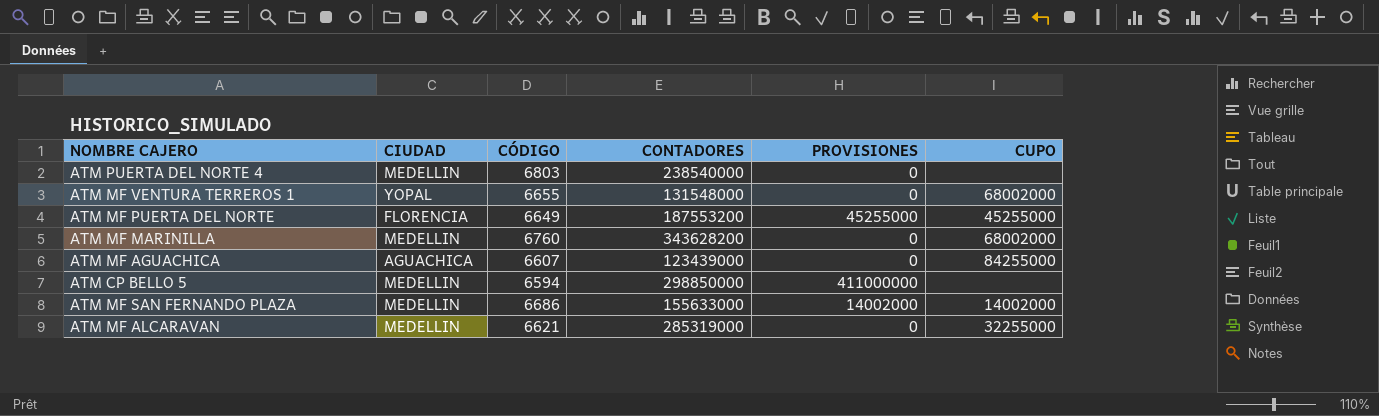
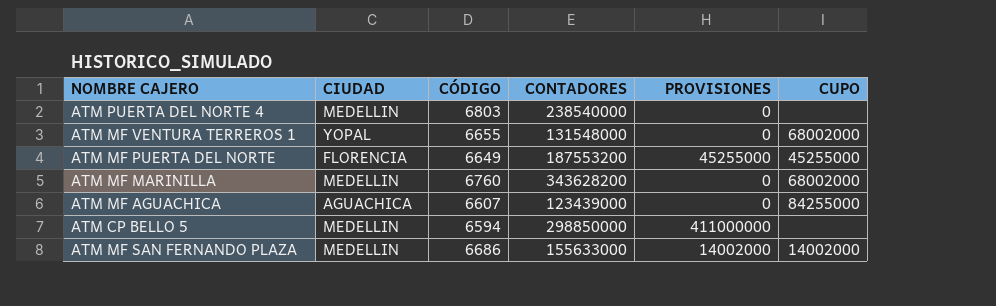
row ATM MF ALCARAVAN: MEDELLIN | 6621 | 285319000 | 0 | 32255000 -> none

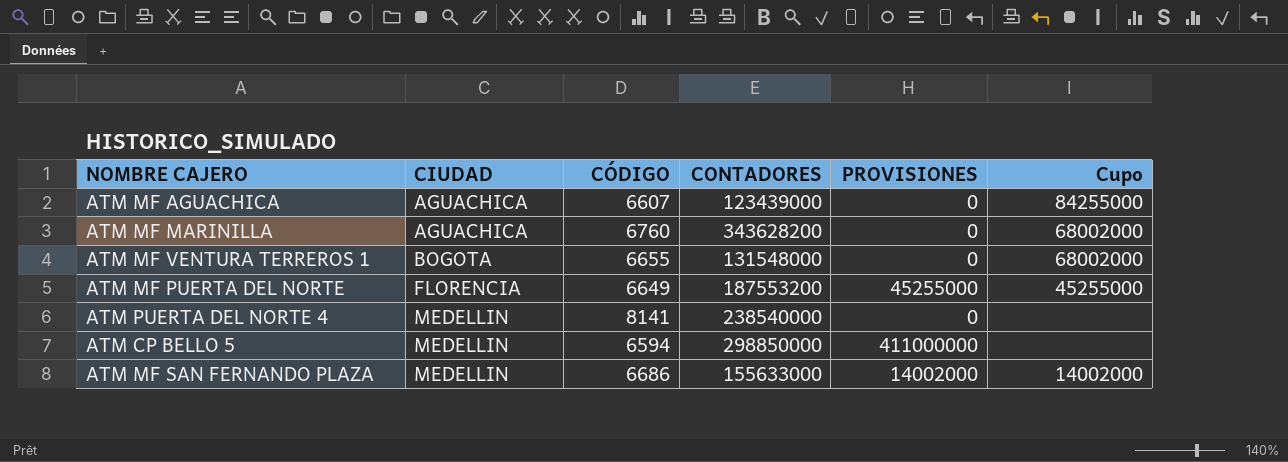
row order: none -> CIUDAD ascending
column name: CUPO -> Cupo
ATM MF MARINILLA | CIUDAD: MEDELLIN -> AGUACHICA
ATM MF VENTURA TERREROS 1 | CIUDAD: YOPAL -> BOGOTA
ATM PUERTA DEL NORTE 4 | CÓDIGO: 6803 -> 8141

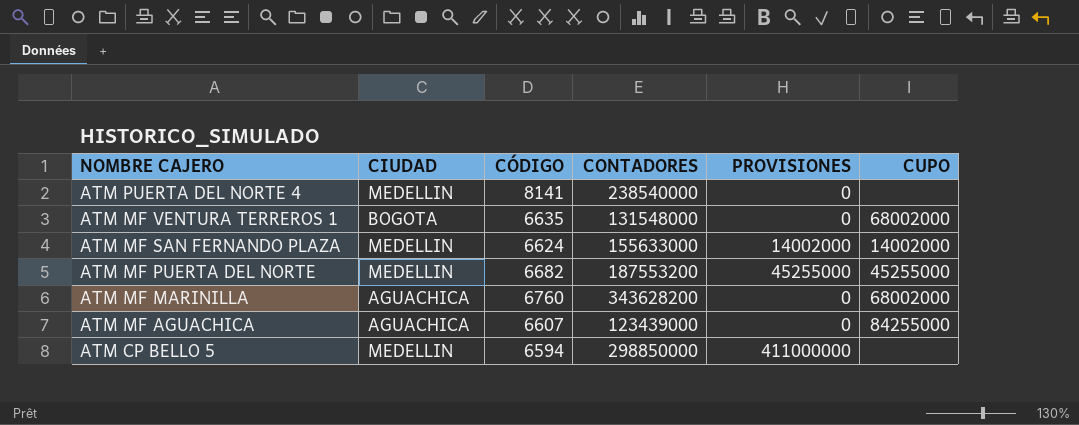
row order: CIUDAD ascending -> NOMBRE CAJERO descending
column name: Cupo -> CUPO
ATM MF VENTURA TERREROS 1 | CÓDIGO: 6655 -> 6635
ATM MF SAN FERNANDO PLAZA | CÓDIGO: 6686 -> 6624
ATM MF PUERTA DEL NORTE | CIUDAD: FLORENCIA -> MEDELLIN
ATM MF PUERTA DEL NORTE | CÓDIGO: 6649 -> 6682

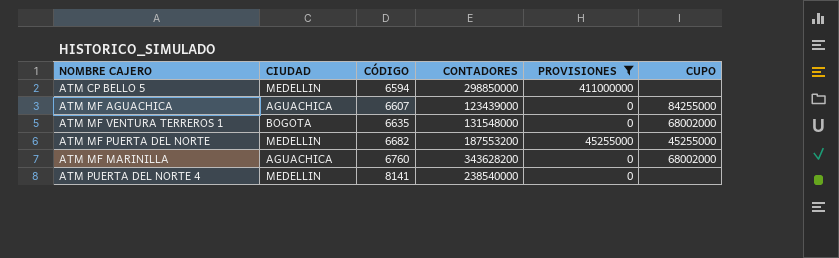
filter: none -> PROVISIONES != 14002000
row order: NOMBRE CAJERO descending -> CÓDIGO ascending

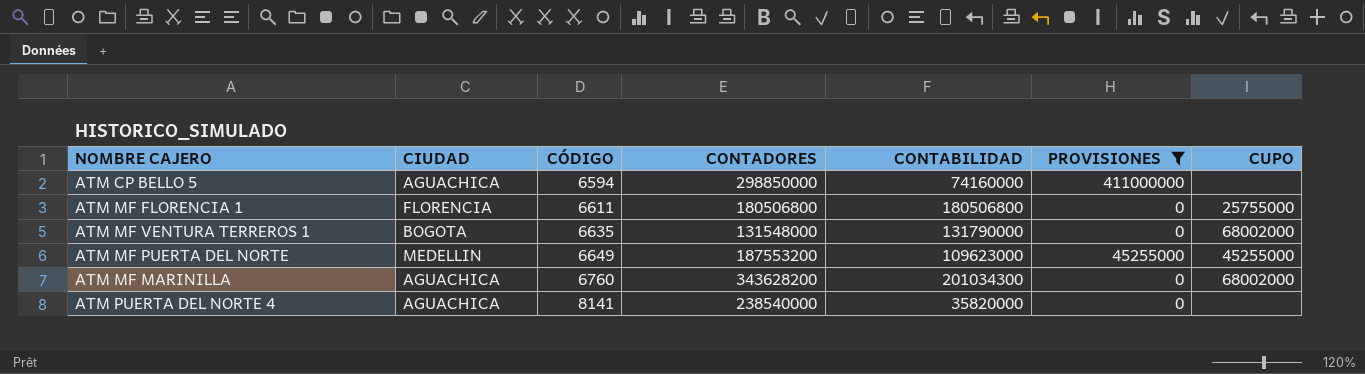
column CONTABILIDAD | position: none -> 5
row ATM MF AGUACHICA: AGUACHICA | 6607 | 123439000 | 0 | 84255000 -> none
ATM CP BELLO 5 | CIUDAD: MEDELLIN -> AGUACHICA
row ATM MF FLORENCIA 1: none -> FLORENCIA | 6611 | 180506800 | 180506800 | 0 | 25755000
ATM MF PUERTA DEL NORTE | CÓDIGO: 6682 -> 6649
ATM PUERTA DEL NORTE 4 | CIUDAD: MEDELLIN -> AGUACHICA

